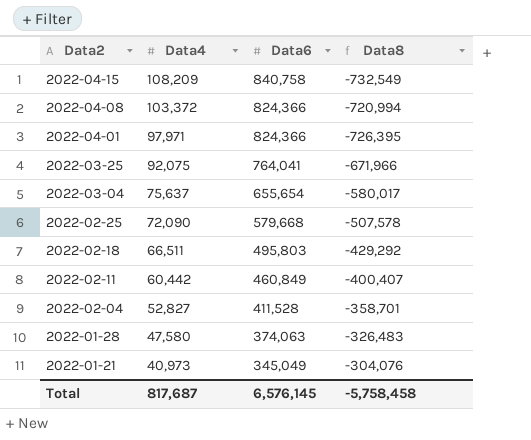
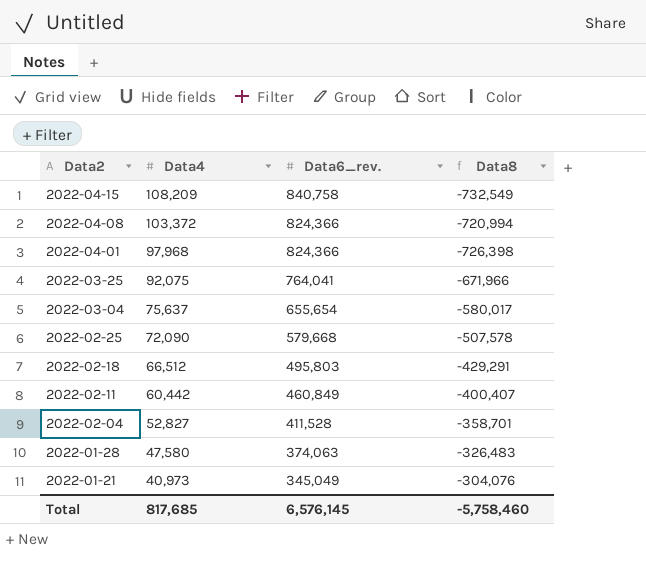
column name: Data6 -> Data6_rev.
2022-04-01 | Data4: 97,971 -> 97,968
2022-04-01 | Data8: -726,395 -> -726,398
2022-02-18 | Data4: 66,511 -> 66,512
2022-02-18 | Data8: -429,292 -> -429,291
Total | Data4: 817,687 -> 817,685
Total | Data8: -5,758,458 -> -5,758,460

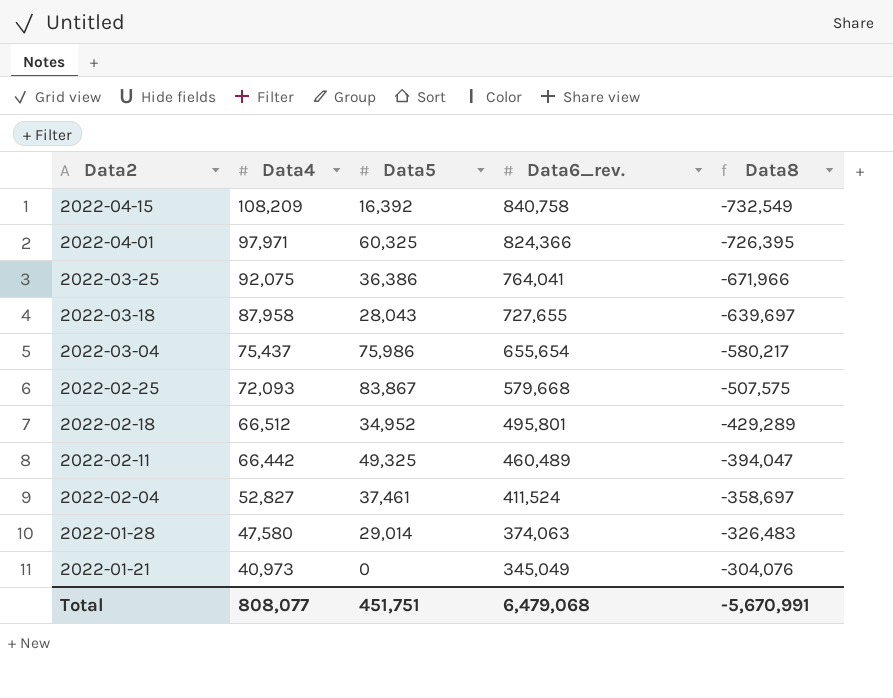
column Data5 | position: none -> 3
row 2022-04-08: 103,372 | 824,366 | -720,994 -> none
2022-04-01 | Data4: 97,968 -> 97,971
2022-04-01 | Data8: -726,398 -> -726,395
row 2022-03-18: none -> 87,958 | 28,043 | 727,655 | -639,697
2022-03-04 | Data4: 75,637 -> 75,437
2022-03-04 | Data8: -580,017 -> -580,217
2022-02-25 | Data4: 72,090 -> 72,093
2022-02-25 | Data8: -507,578 -> -507,575
2022-02-18 | Data6_rev.: 495,803 -> 495,801
2022-02-18 | Data8: -429,291 -> -429,289
2022-02-11 | Data4: 60,442 -> 66,442
2022-02-11 | Data6_rev.: 460,849 -> 460,489
2022-02-11 | Data8: -400,407 -> -394,047
2022-02-04 | Data6_rev.: 411,528 -> 411,524
2022-02-04 | Data8: -358,701 -> -358,697
Total | Data4: 817,685 -> 808,077
Total | Data6_rev.: 6,576,145 -> 6,479,068
Total | Data8: -5,758,460 -> -5,670,991

